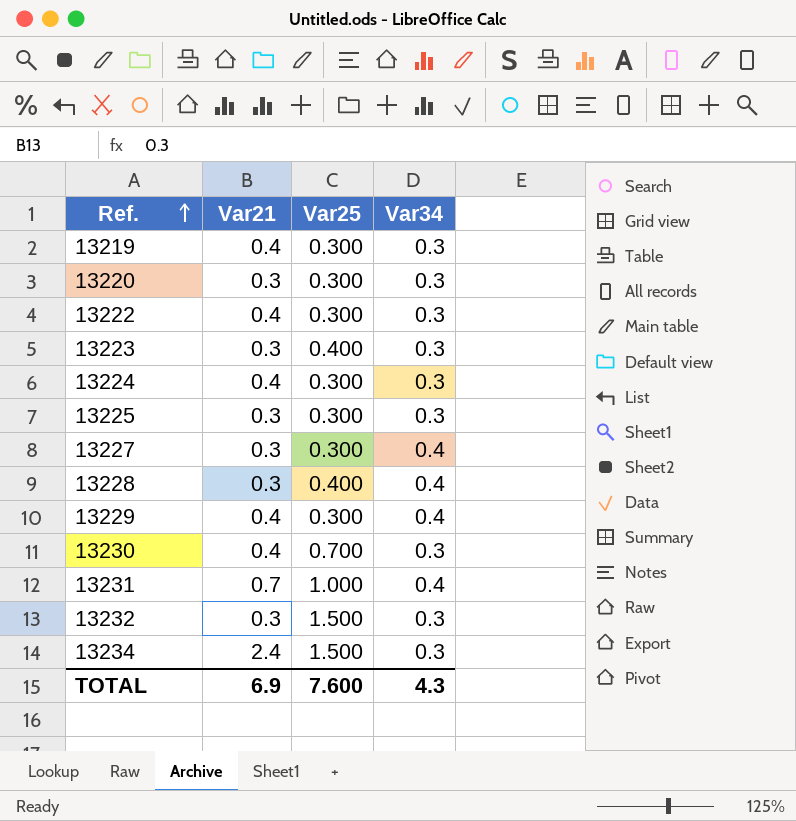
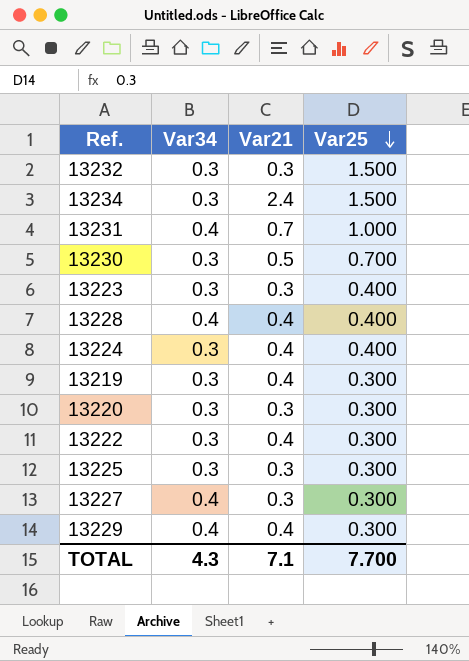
row order: Ref. ascending -> Var25 descending
column Var34 | position: 4 -> 2
13230 | Var21: 0.4 -> 0.5
13228 | Var21: 0.3 -> 0.4
13224 | Var25: 0.300 -> 0.400
TOTAL | Var21: 6.9 -> 7.1
TOTAL | Var25: 7.600 -> 7.700

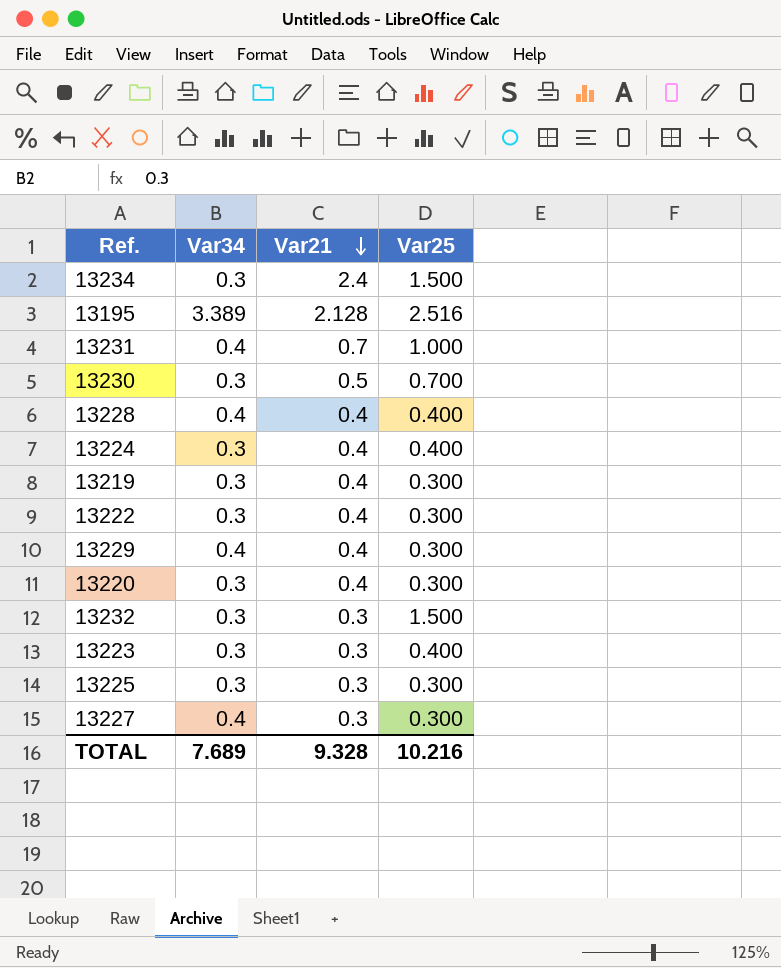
row order: Var25 descending -> Var21 descending
row 13195: none -> 3.389 | 2.128 | 2.516
13220 | Var21: 0.3 -> 0.4
TOTAL | Var34: 4.3 -> 7.689
TOTAL | Var21: 7.1 -> 9.328
TOTAL | Var25: 7.700 -> 10.216

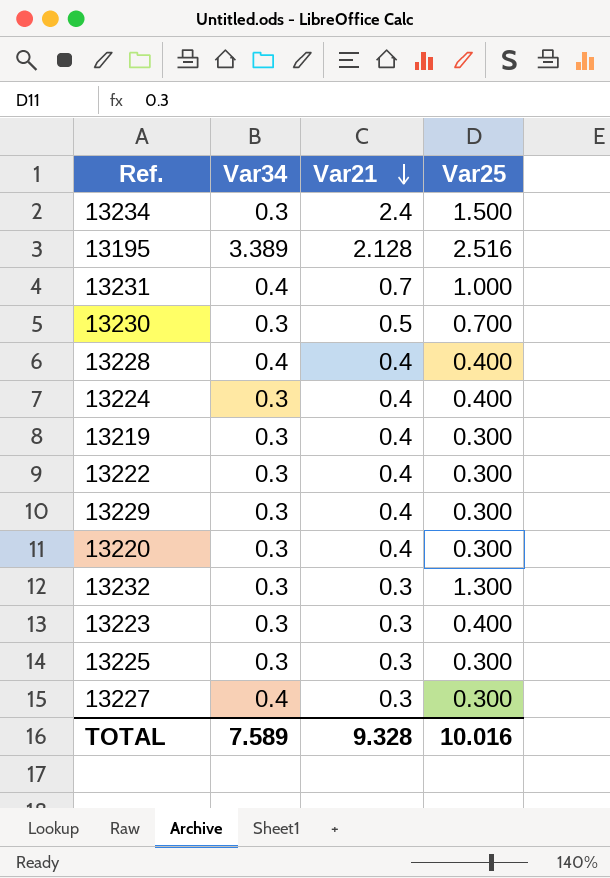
13229 | Var34: 0.4 -> 0.3
13232 | Var25: 1.500 -> 1.300
TOTAL | Var34: 7.689 -> 7.589
TOTAL | Var25: 10.216 -> 10.016

